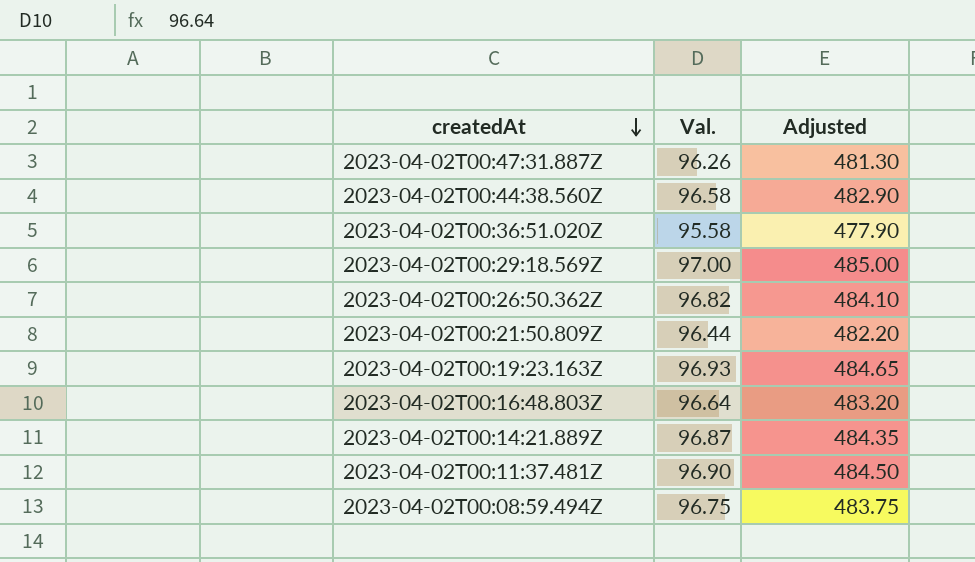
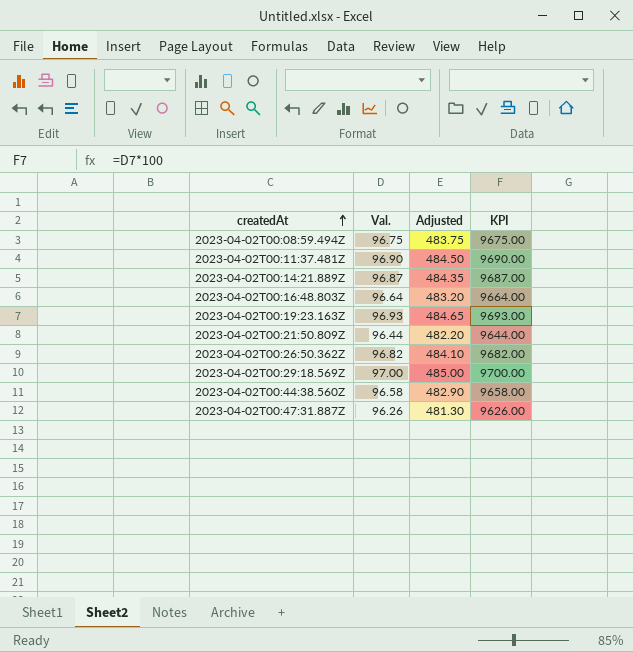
row order: createdAt descending -> createdAt ascending
column KPI | formula: none -> [Val.] * 100
row 2023-04-02T00:36:51.020Z: 95.58 | 477.90 -> none

